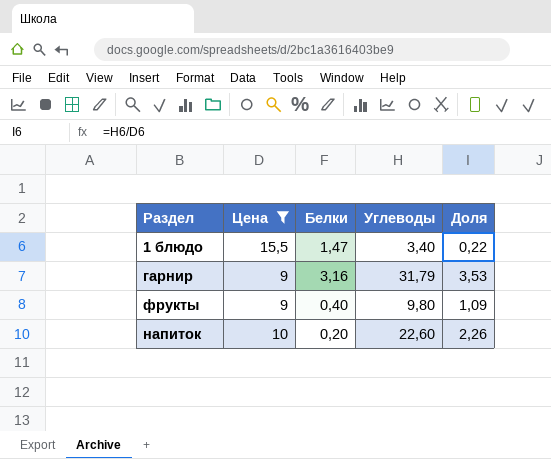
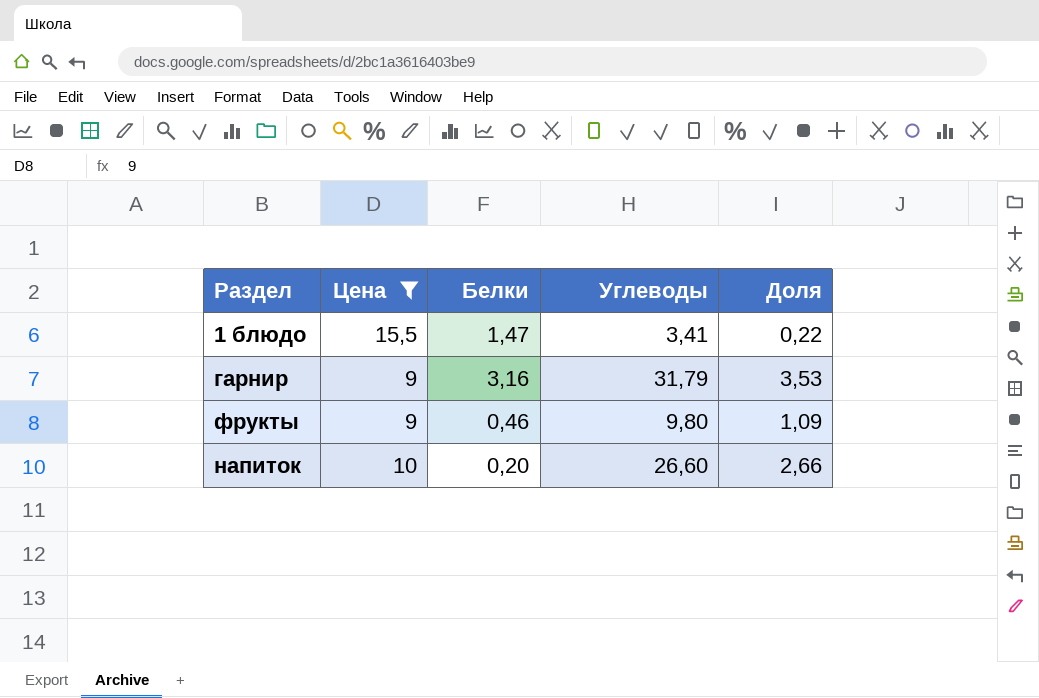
1 блюдо | Углеводы: 3,40 -> 3,41
фрукты | Белки: 0,40 -> 0,46
напиток | Углеводы: 22,60 -> 26,60
напиток | Доля: 2,26 -> 2,66

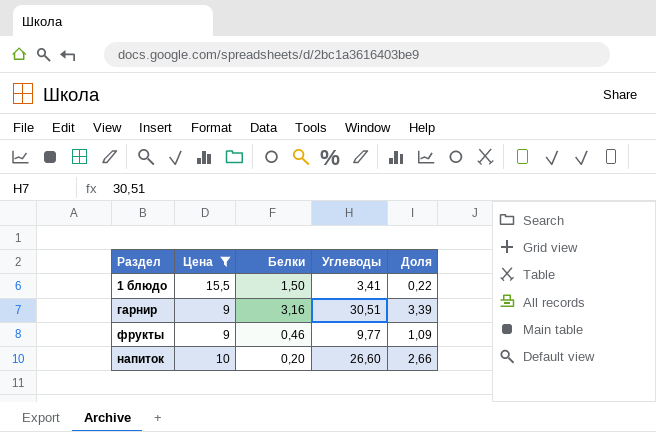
1 блюдо | Белки: 1,47 -> 1,50
гарнир | Углеводы: 31,79 -> 30,51
гарнир | Доля: 3,53 -> 3,39
фрукты | Углеводы: 9,80 -> 9,77

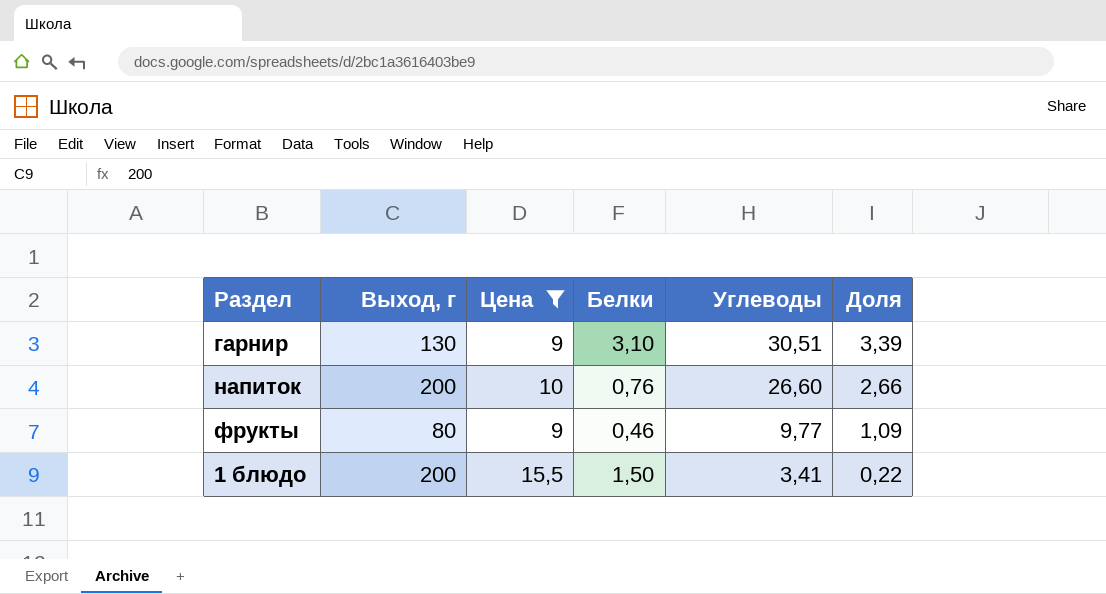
row order: none -> Углеводы descending
column Выход, г | position: none -> 2
гарнир | Белки: 3,16 -> 3,10
напиток | Белки: 0,20 -> 0,76

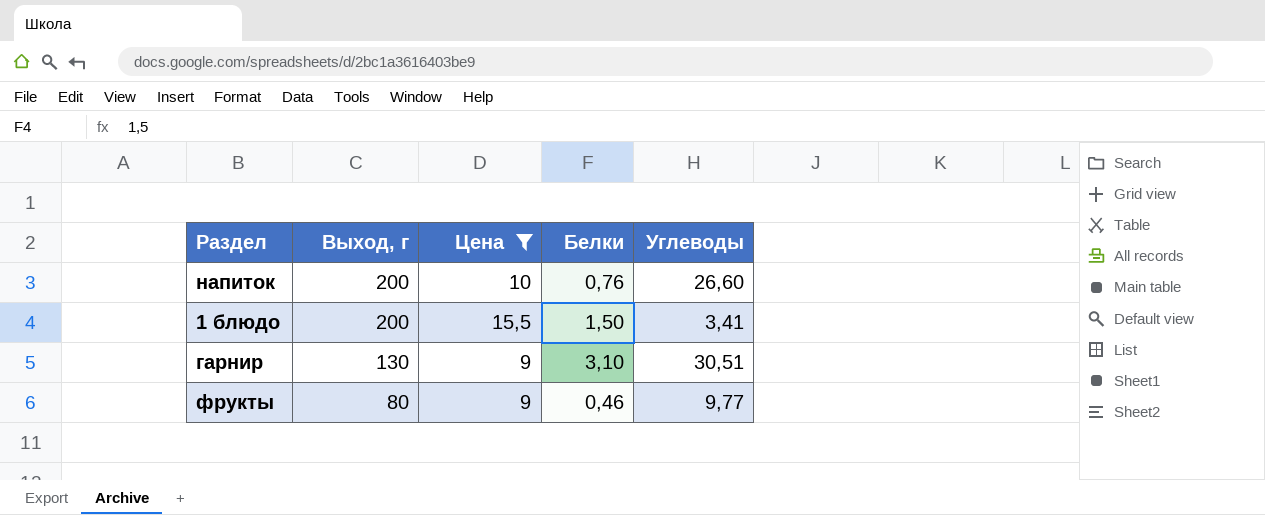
row order: Углеводы descending -> Выход, г descending
column Доля | formula: [Углеводы] / [Цена] -> none

